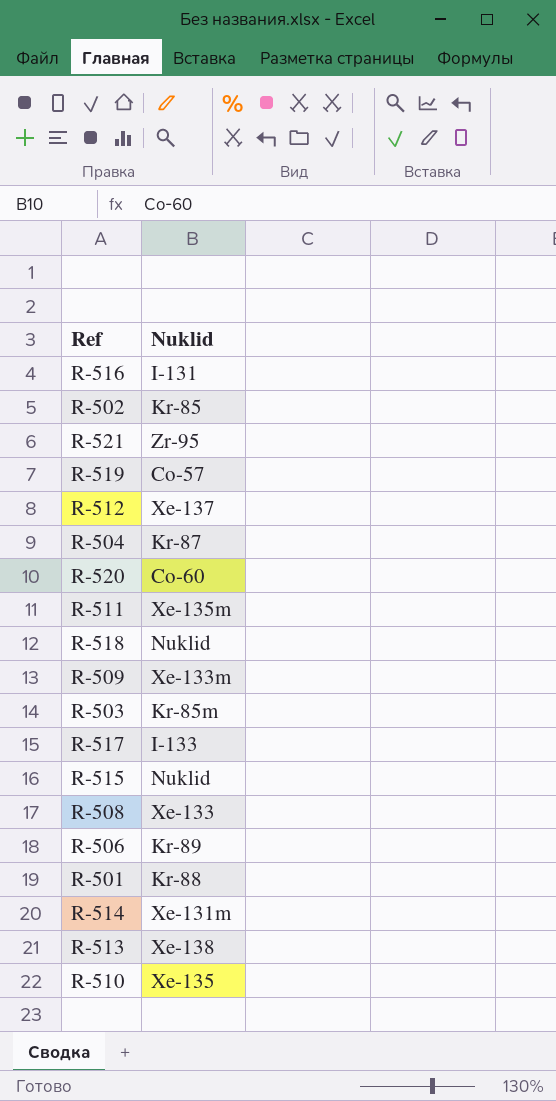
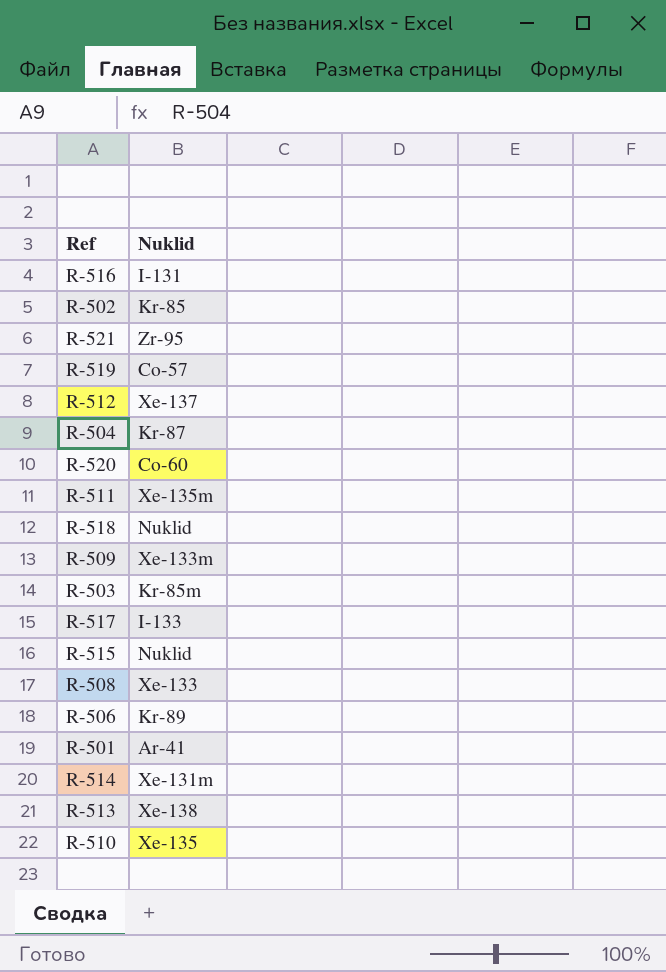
R-501 | Nuklid: Kr-88 -> Ar-41

